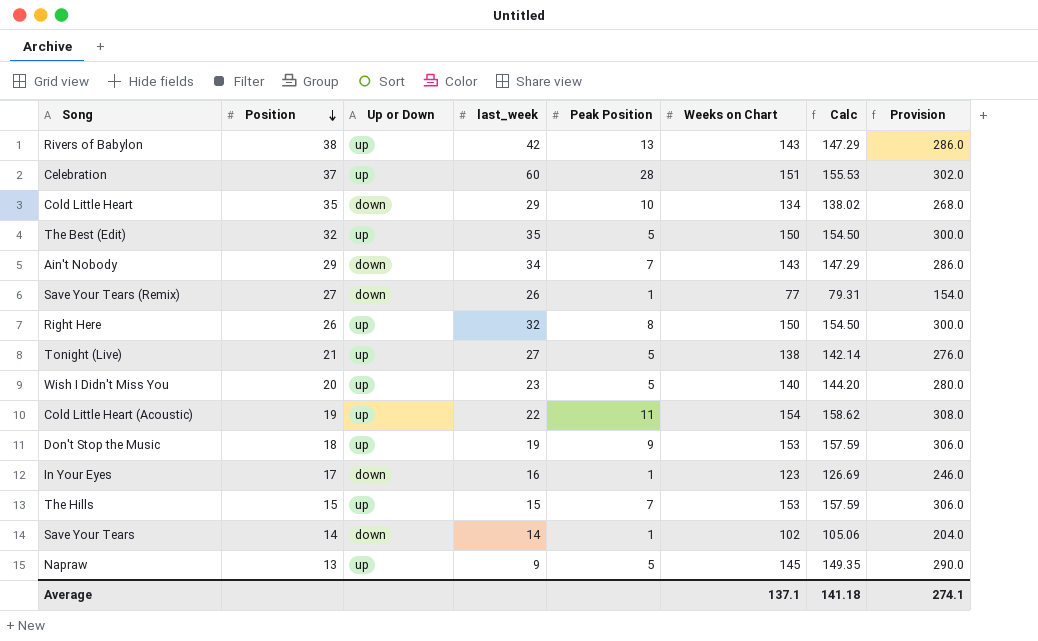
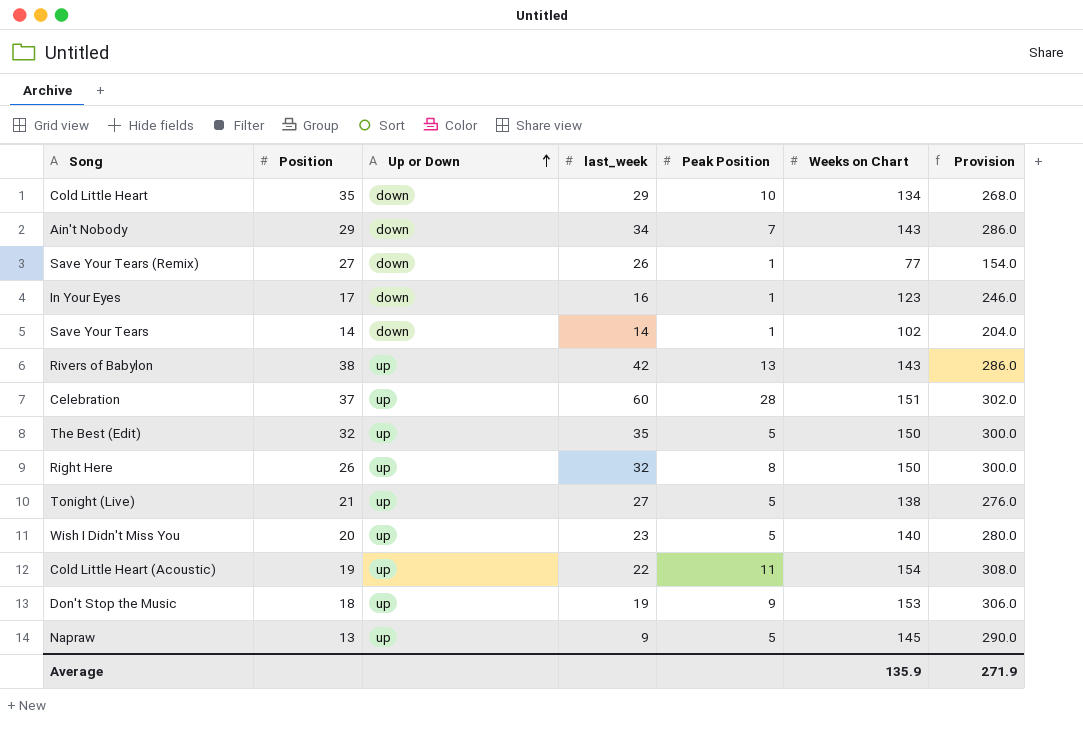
row order: Position descending -> Up or Down ascending
column Calc | formula: [Weeks on Chart] * 1.03 -> none
row The Hills: 15 | up | 15 | 7 | 153 | 157.59 | 306.0 -> none
Average | Weeks on Chart: 137.1 -> 135.9
Average | Provision: 274.1 -> 271.9

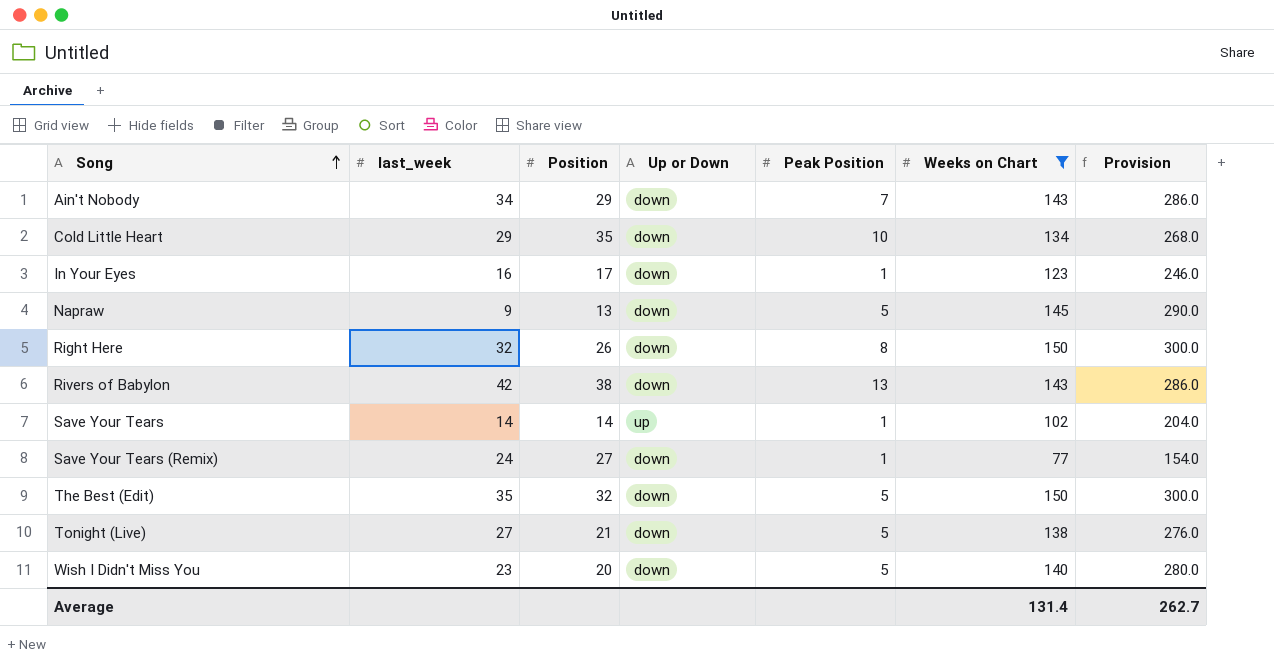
filter: none -> Weeks on Chart <= 150
row order: Up or Down ascending -> Song ascending
column last_week | position: 4 -> 2
Napraw | Up or Down: up -> down
Right Here | Up or Down: up -> down
Rivers of Babylon | Up or Down: up -> down
Save Your Tears | Up or Down: down -> up
Save Your Tears (Remix) | last_week: 26 -> 24
The Best (Edit) | Up or Down: up -> down
Tonight (Live) | Up or Down: up -> down
Wish I Didn't Miss You | Up or Down: up -> down
Average | Weeks on Chart: 135.9 -> 131.4
Average | Provision: 271.9 -> 262.7

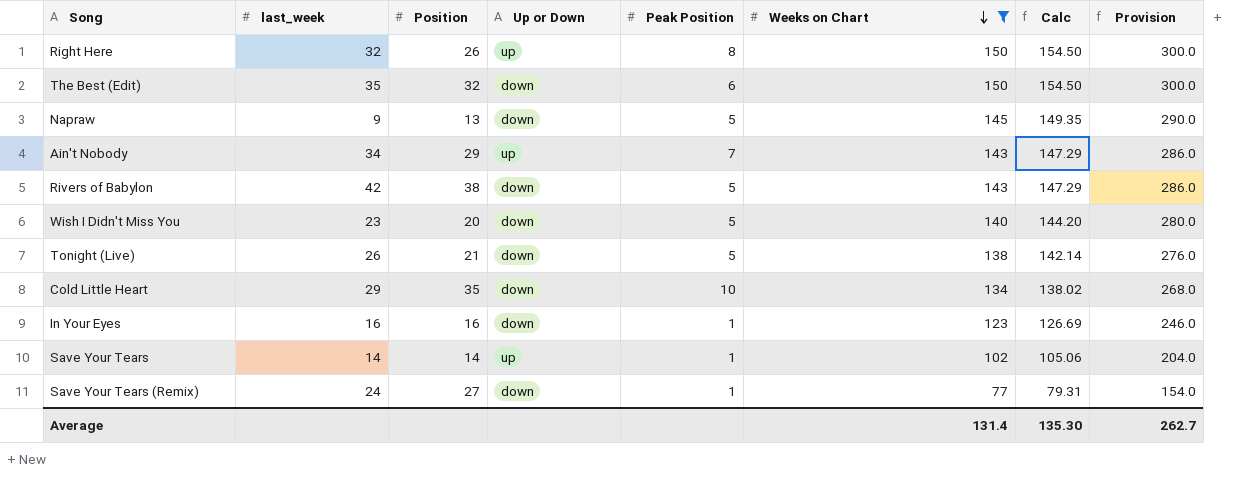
row order: Song ascending -> Weeks on Chart descending
column Calc | formula: none -> [Weeks on Chart] * 1.03
Right Here | Up or Down: down -> up
The Best (Edit) | Peak Position: 5 -> 6
Ain't Nobody | Up or Down: down -> up
Rivers of Babylon | Peak Position: 13 -> 5
Tonight (Live) | last_week: 27 -> 26
In Your Eyes | Position: 17 -> 16

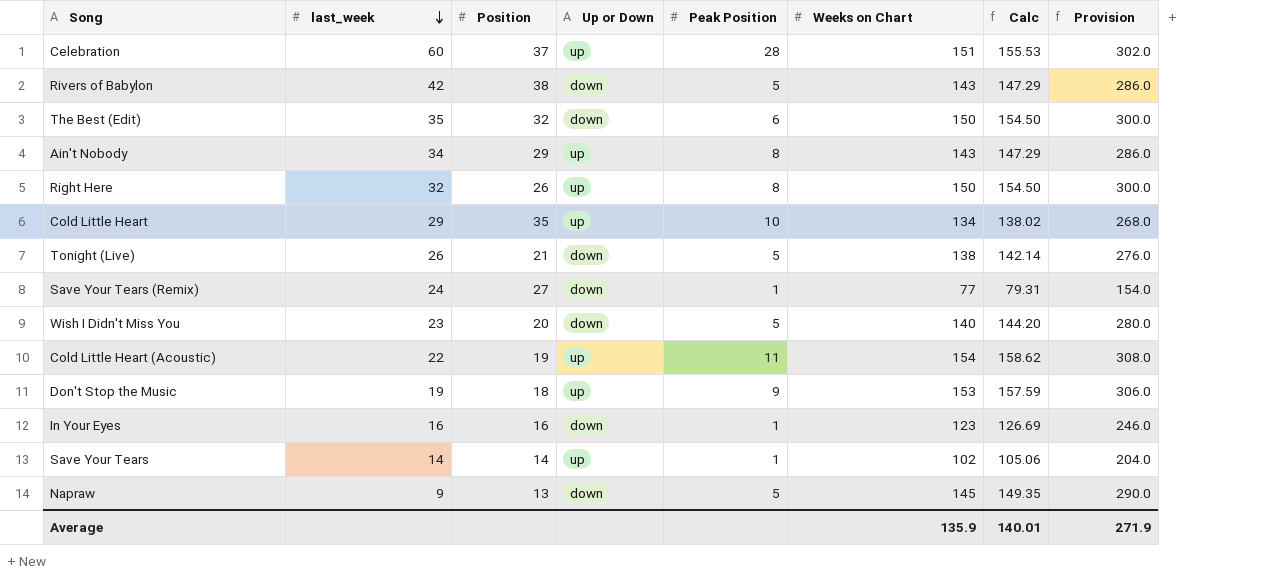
filter: Weeks on Chart <= 150 -> none
row order: Weeks on Chart descending -> last_week descending
Ain't Nobody | Peak Position: 7 -> 8
Cold Little Heart | Up or Down: down -> up
Average | Weeks on Chart: 131.4 -> 135.9
Average | Calc: 135.30 -> 140.01
Average | Provision: 262.7 -> 271.9

